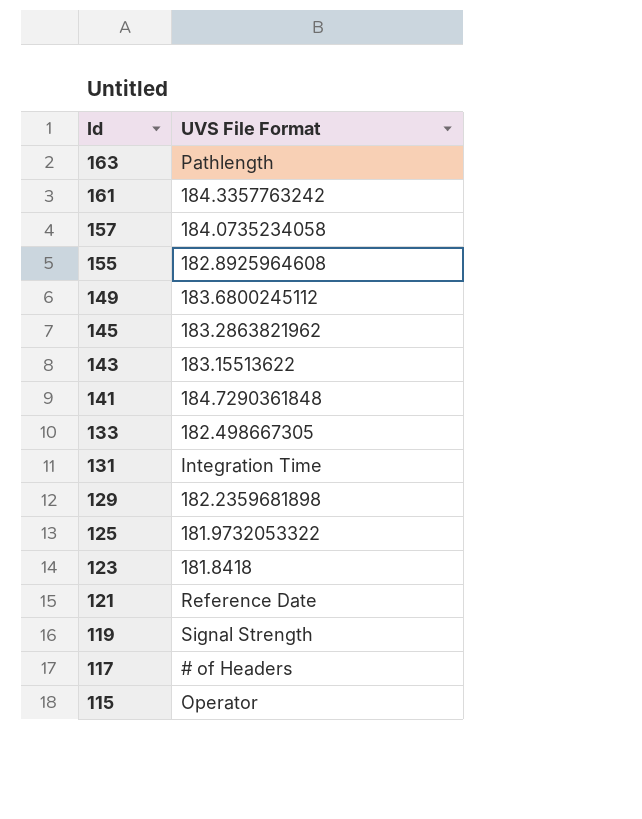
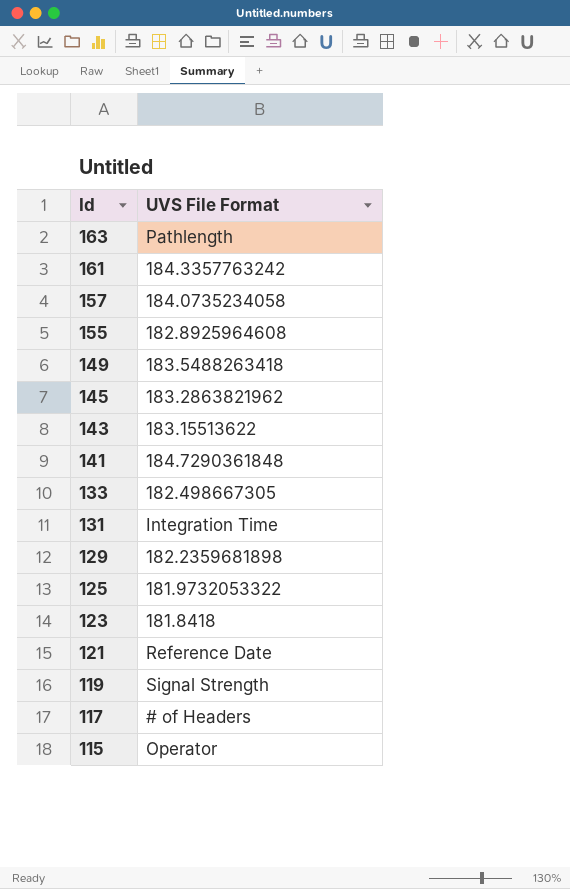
149 | UVS File Format: 183.6800245112 -> 183.5488263418

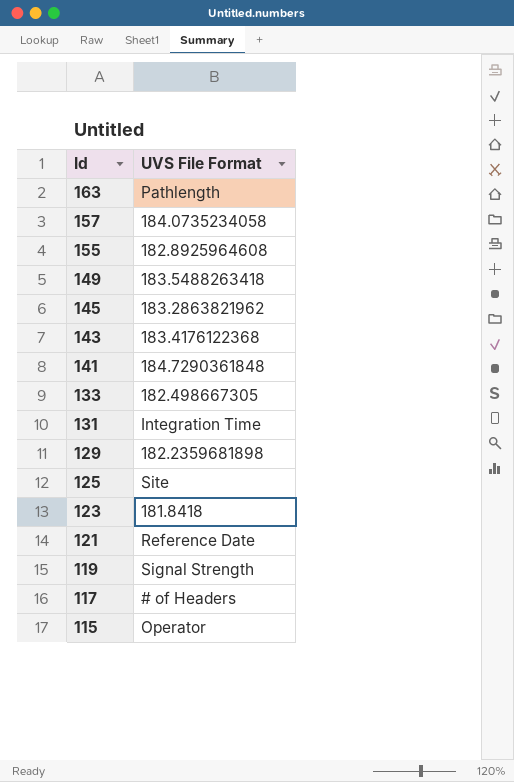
row 161: 184.3357763242 -> none
143 | UVS File Format: 183.15513622 -> 183.4176122368
125 | UVS File Format: 181.9732053322 -> Site

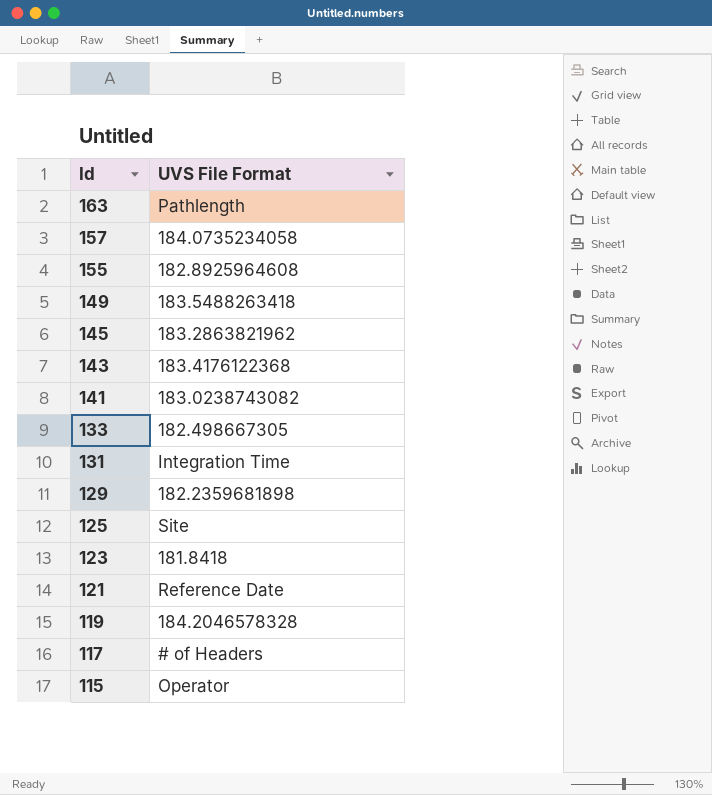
141 | UVS File Format: 184.7290361848 -> 183.0238743082
119 | UVS File Format: Signal Strength -> 184.2046578328

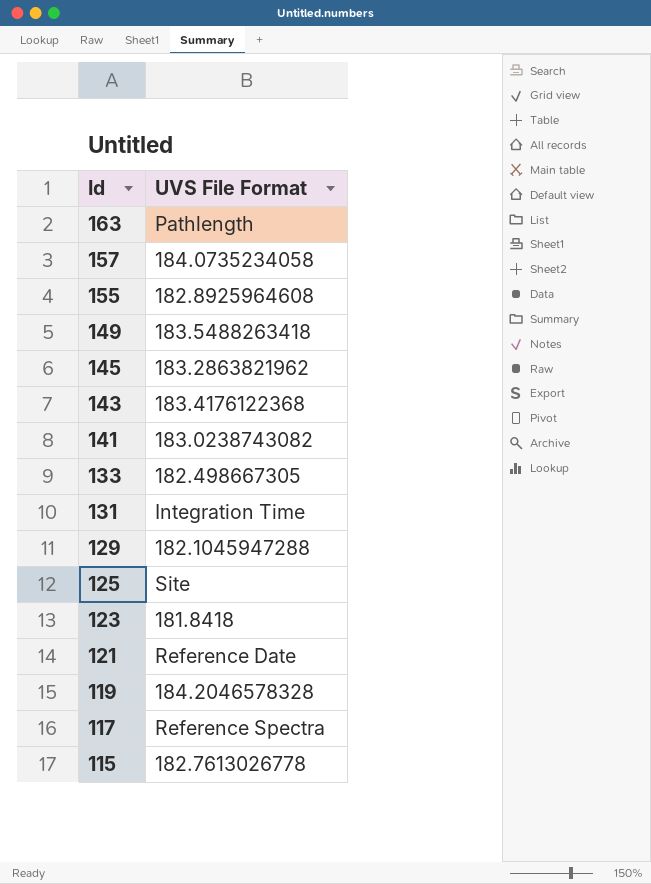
129 | UVS File Format: 182.2359681898 -> 182.1045947288
117 | UVS File Format: # of Headers -> Reference Spectra
115 | UVS File Format: Operator -> 182.7613026778

